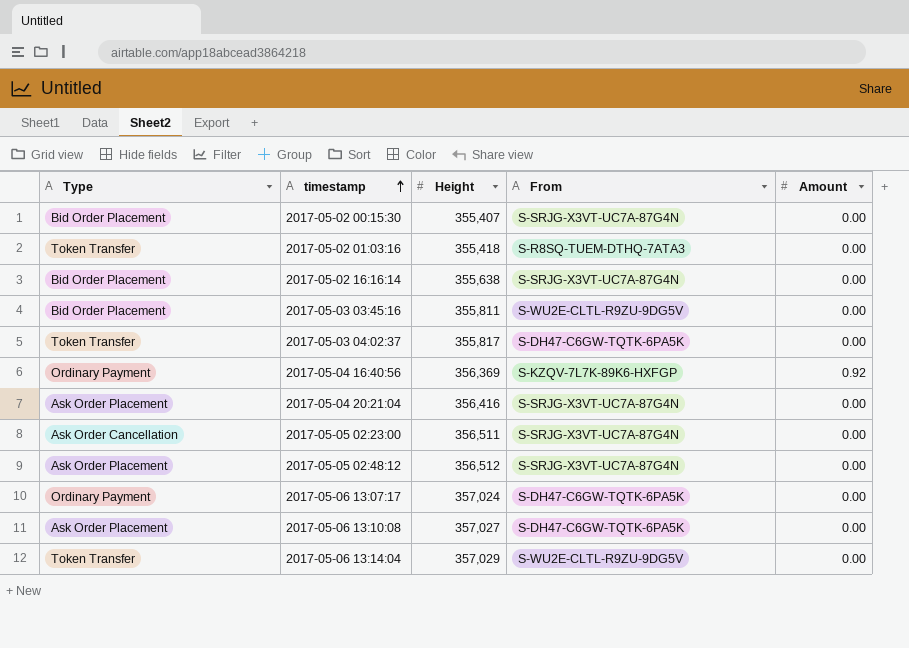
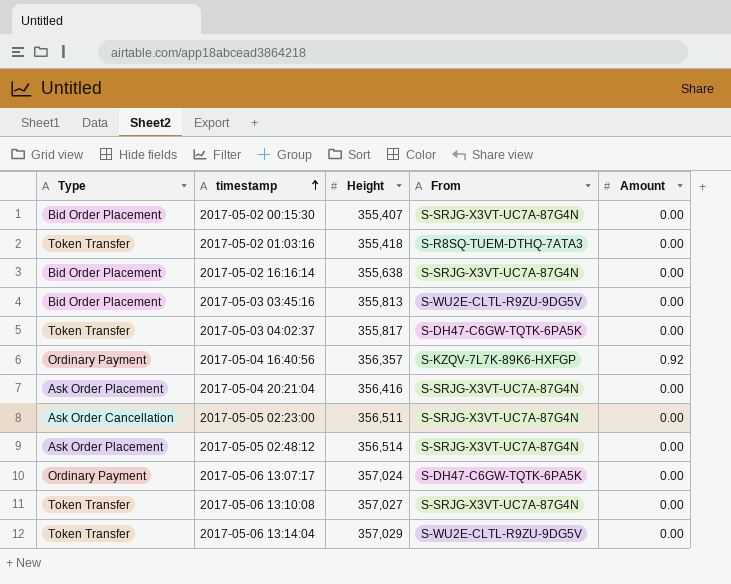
2017-05-03 03:45:16 | Height: 355,811 -> 355,813
2017-05-04 16:40:56 | Height: 356,369 -> 356,357
2017-05-05 02:48:12 | Height: 356,512 -> 356,514
2017-05-06 13:10:08 | Type: Ask Order Placement -> Token Transfer
2017-05-06 13:10:08 | From: S-DH47-C6GW-TQTK-6PA5K -> S-SRJG-X3VT-UC7A-87G4N

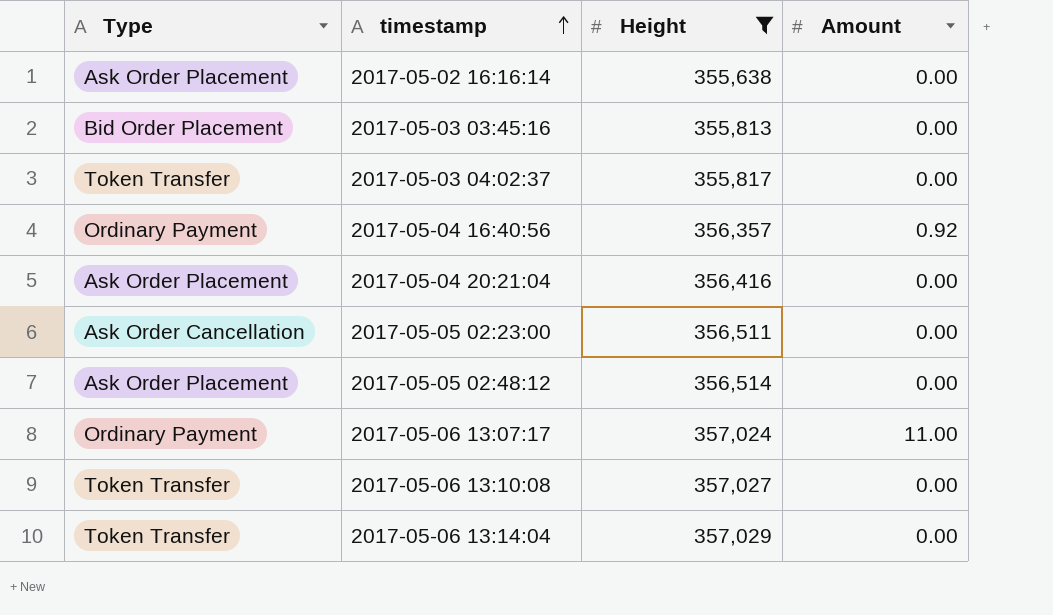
filter: none -> Height >= 355,638
column From | position: 4 -> none
2017-05-02 16:16:14 | Type: Bid Order Placement -> Ask Order Placement
2017-05-06 13:07:17 | Amount: 0.00 -> 11.00

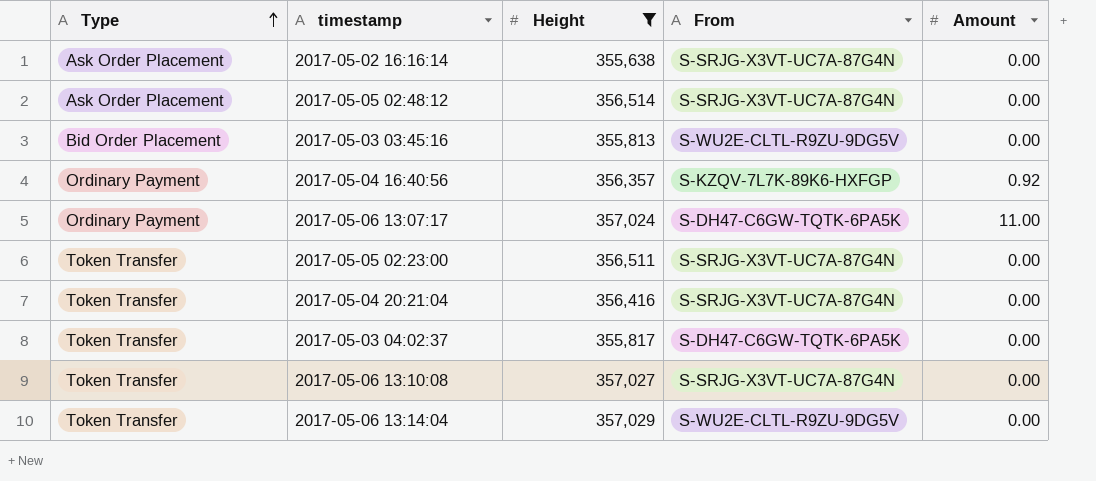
row order: timestamp ascending -> Type ascending
column From | position: none -> 4
2017-05-05 02:23:00 | Type: Ask Order Cancellation -> Token Transfer
2017-05-04 20:21:04 | Type: Ask Order Placement -> Token Transfer

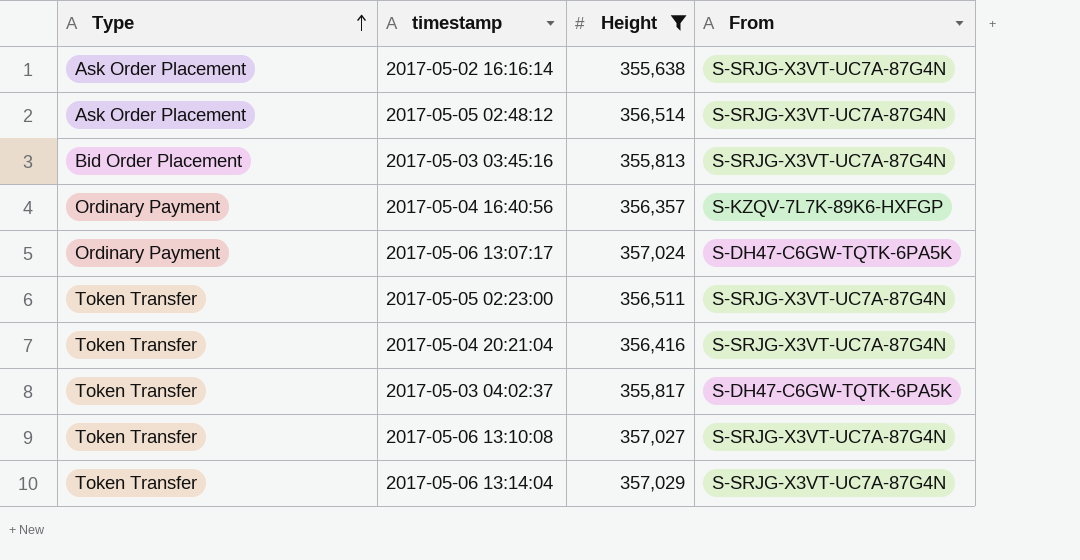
column Amount | position: 5 -> none
2017-05-03 03:45:16 | From: S-WU2E-CLTL-R9ZU-9DG5V -> S-SRJG-X3VT-UC7A-87G4N
2017-05-06 13:14:04 | From: S-WU2E-CLTL-R9ZU-9DG5V -> S-SRJG-X3VT-UC7A-87G4N

